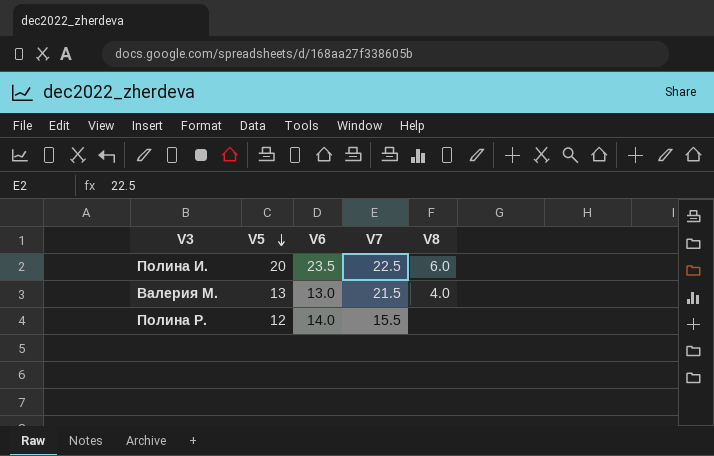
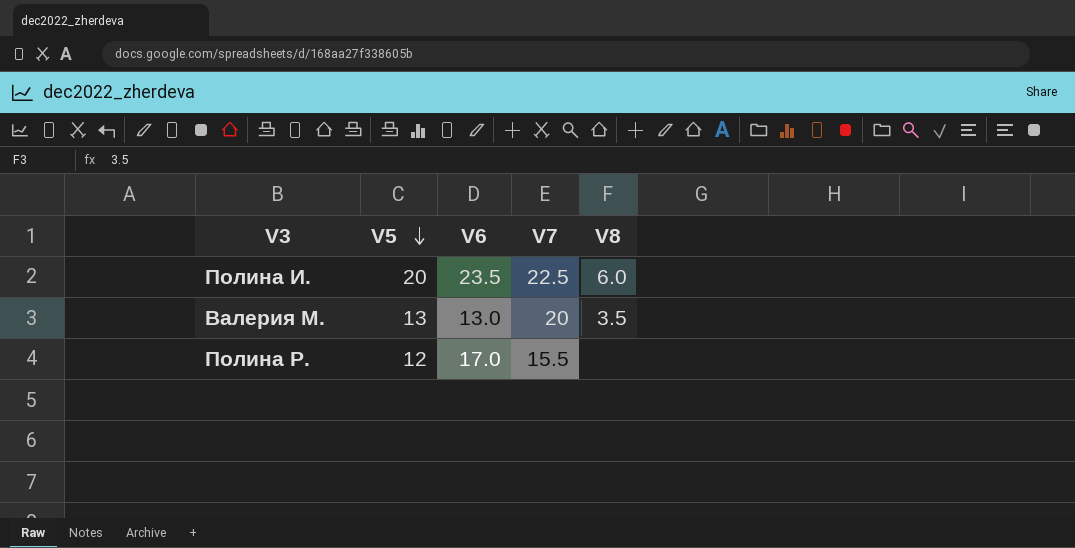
Валерия М. | V7: 21.5 -> 20
Валерия М. | V8: 4.0 -> 3.5
Полина Р. | V6: 14.0 -> 17.0

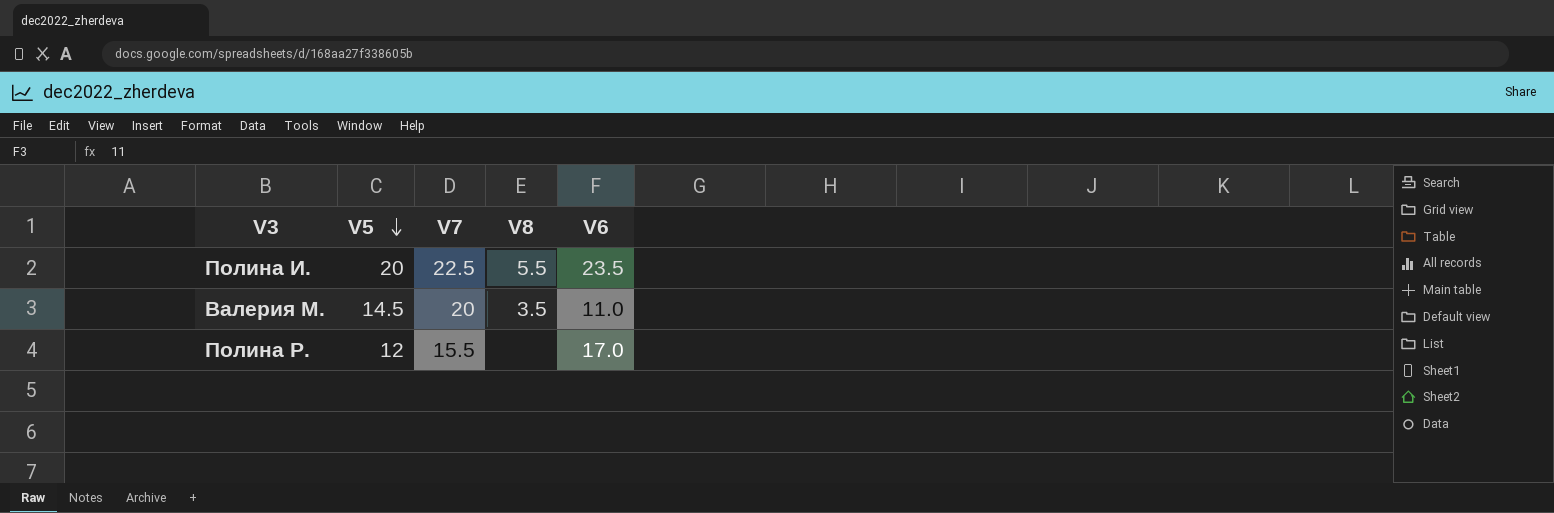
column V6 | position: 3 -> 5
Полина И. | V8: 6.0 -> 5.5
Валерия М. | V5: 13 -> 14.5
Валерия М. | V6: 13.0 -> 11.0

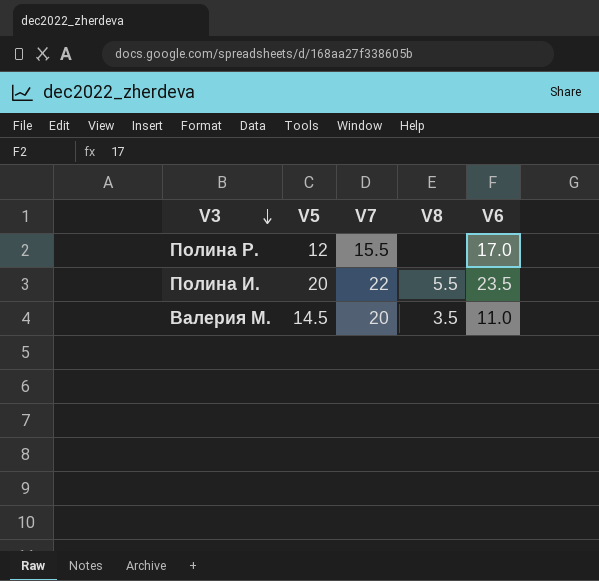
row order: V5 descending -> V3 descending
Полина И. | V7: 22.5 -> 22

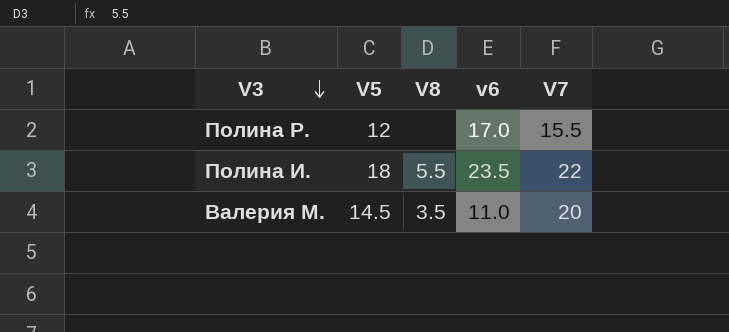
column name: V6 -> v6
column V7 | position: 3 -> 5
Полина И. | V5: 20 -> 18

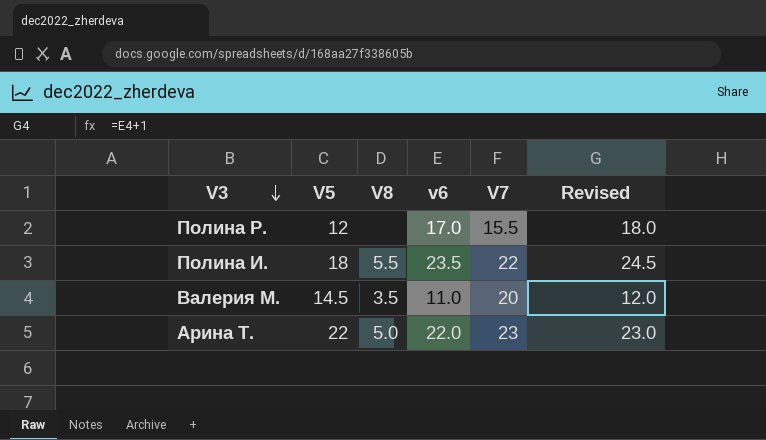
column Revised | formula: none -> [v6] + 1
row Арина Т.: none -> 22 | 5.0 | 22.0 | 23 | 23.0

